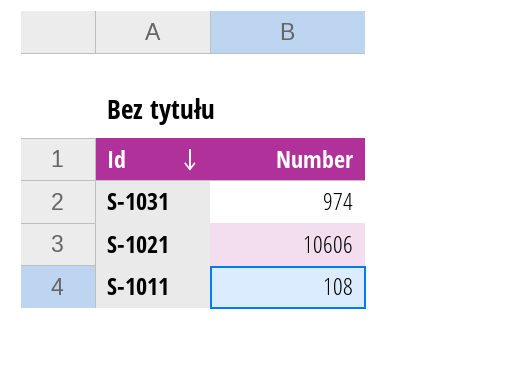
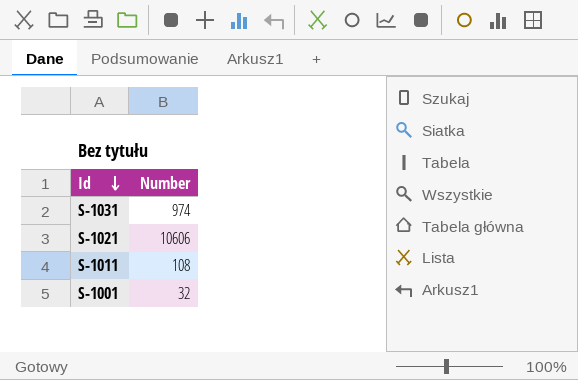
row S-1001: none -> 32

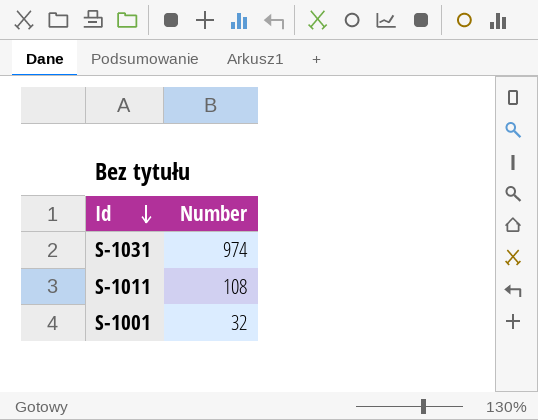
row S-1021: 10606 -> none

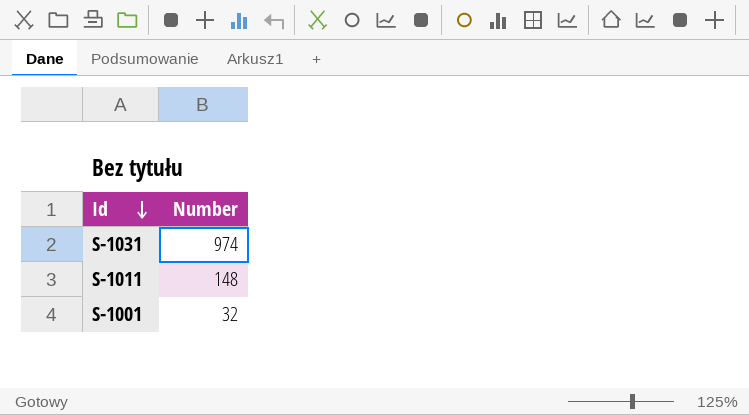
S-1011 | Number: 108 -> 148

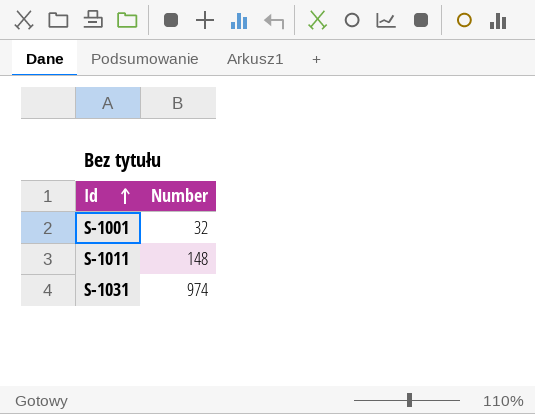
row order: Id descending -> Id ascending

